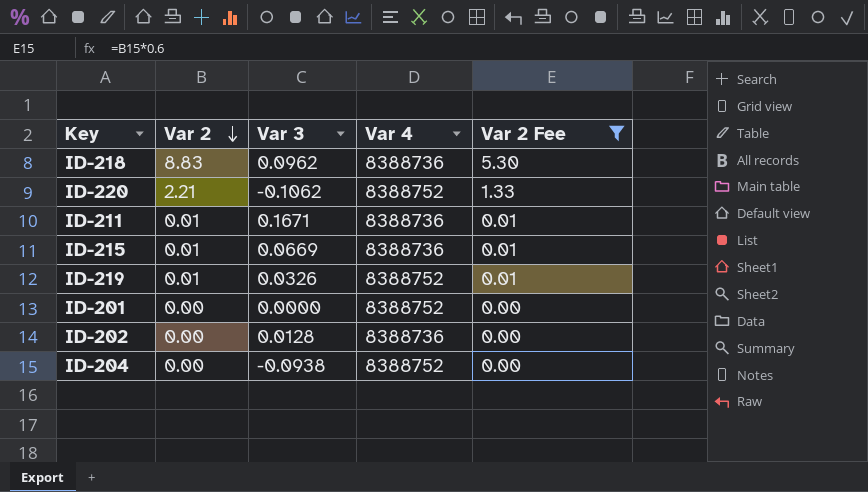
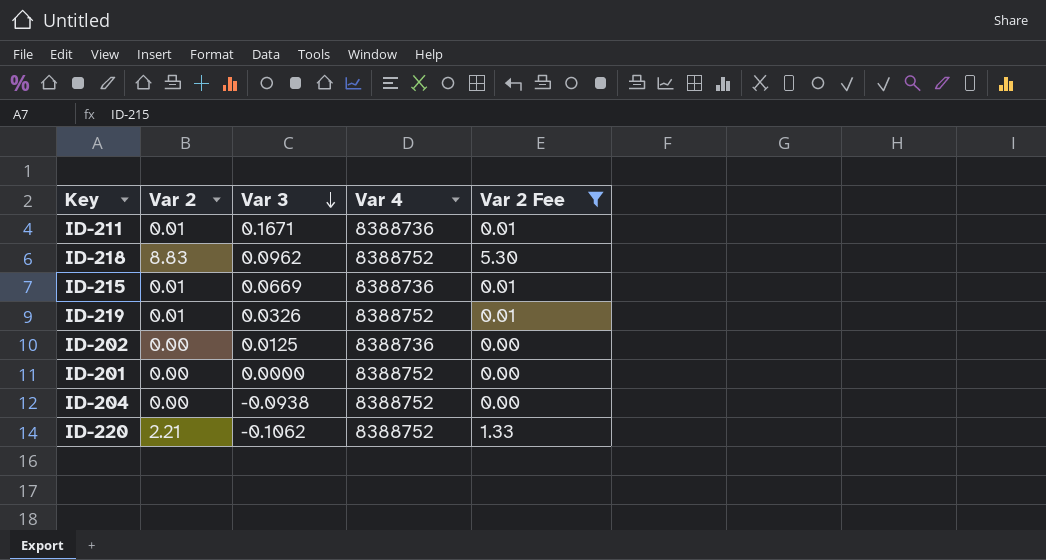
row order: Var 2 descending -> Var 3 descending
ID-218 | Var 4: 8388736 -> 8388752
ID-202 | Var 3: 0.0128 -> 0.0125

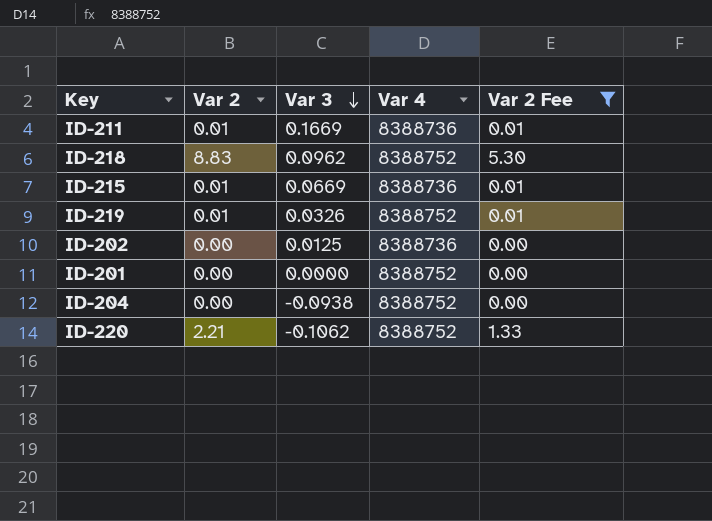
ID-211 | Var 3: 0.1671 -> 0.1669

